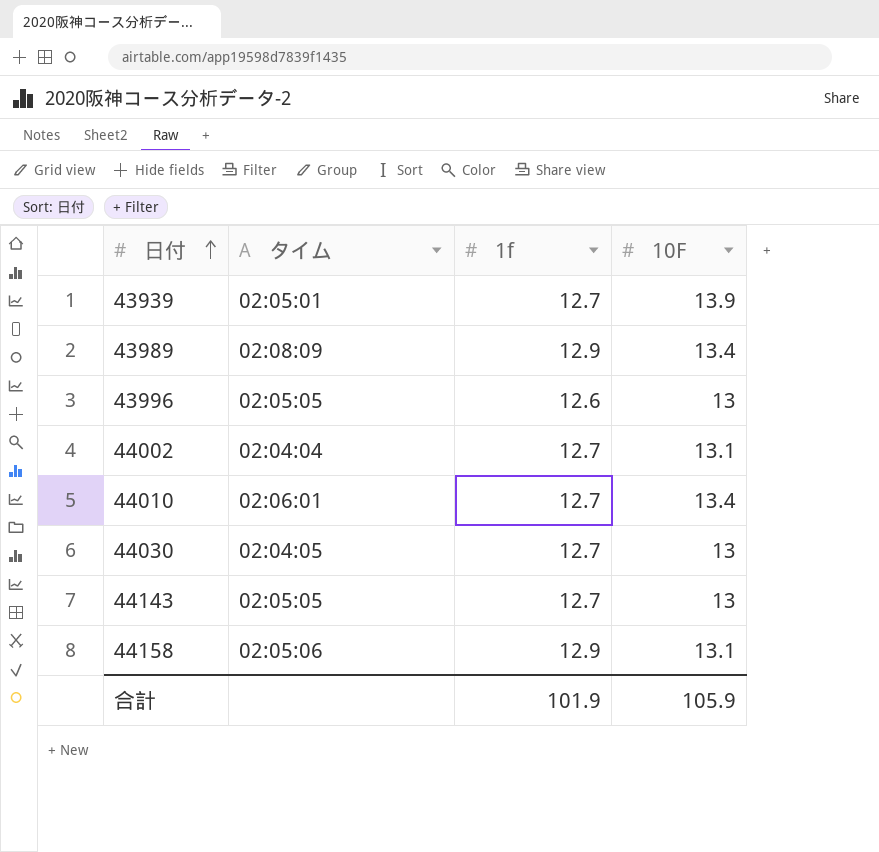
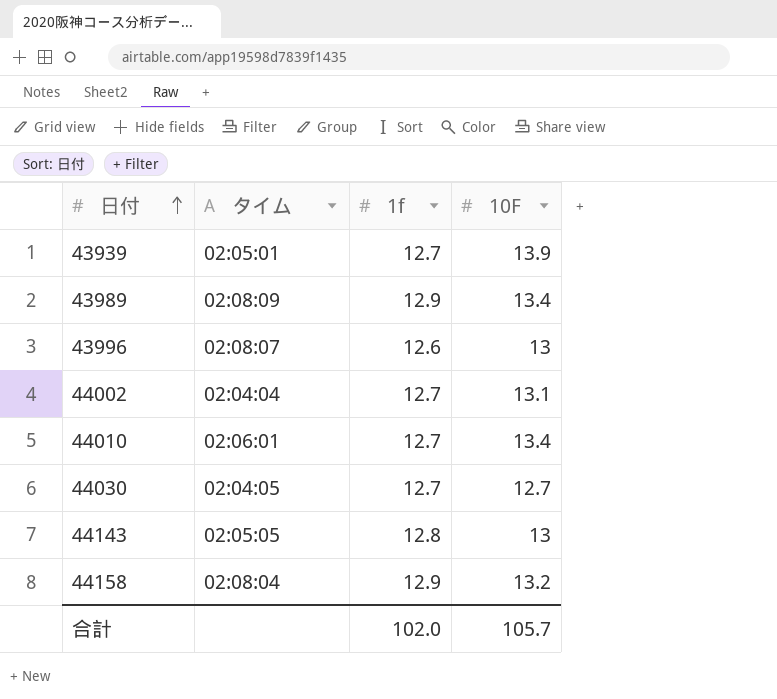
43996 | タイム: 02:05:05 -> 02:08:07
44030 | 10F: 13 -> 12.7
44143 | 1f: 12.7 -> 12.8
44158 | タイム: 02:05:06 -> 02:08:04
44158 | 10F: 13.1 -> 13.2
合計 | 1f: 101.9 -> 102.0
合計 | 10F: 105.9 -> 105.7

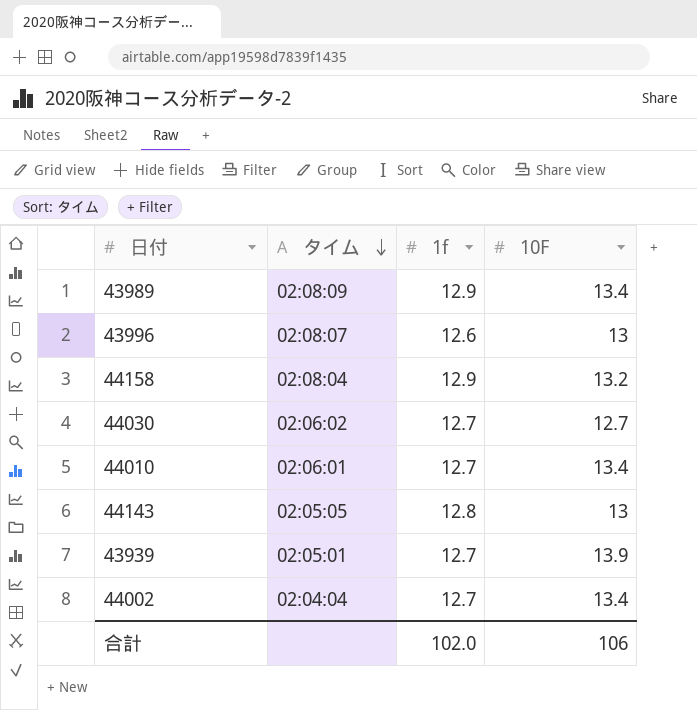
row order: 日付 ascending -> タイム descending
44030 | タイム: 02:04:05 -> 02:06:02
44002 | 10F: 13.1 -> 13.4
合計 | 10F: 105.7 -> 106

